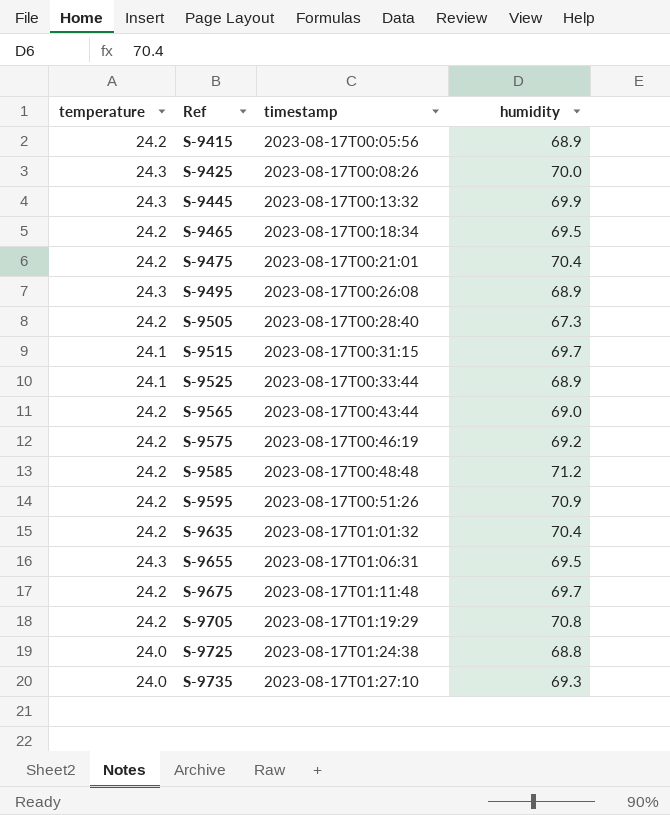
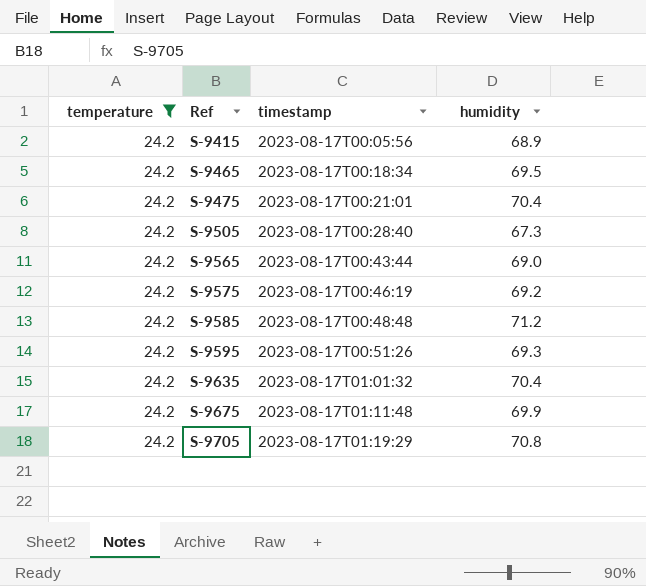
filter: none -> temperature = 24.2
S-9595 | humidity: 70.9 -> 69.3
S-9675 | humidity: 69.7 -> 69.9

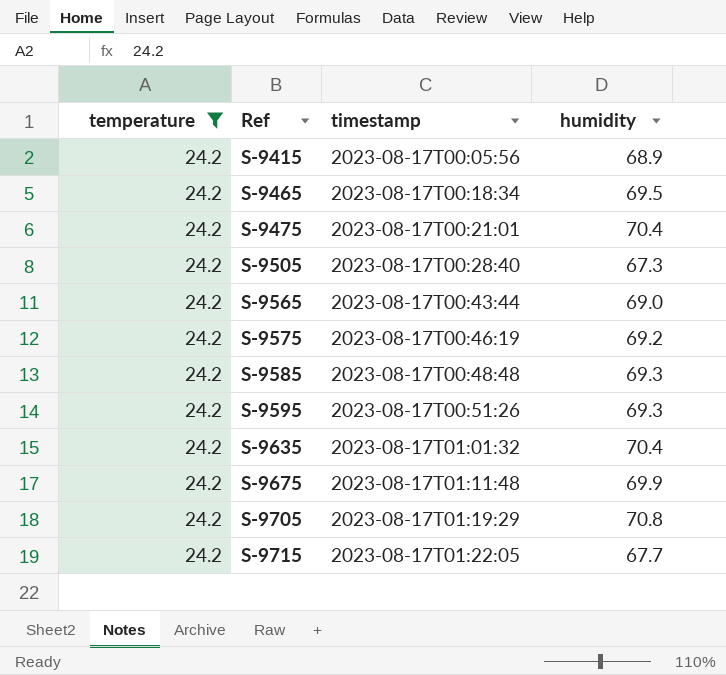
S-9585 | humidity: 71.2 -> 69.3
row S-9715: none -> 24.2 | 2023-08-17T01:22:05 | 67.7

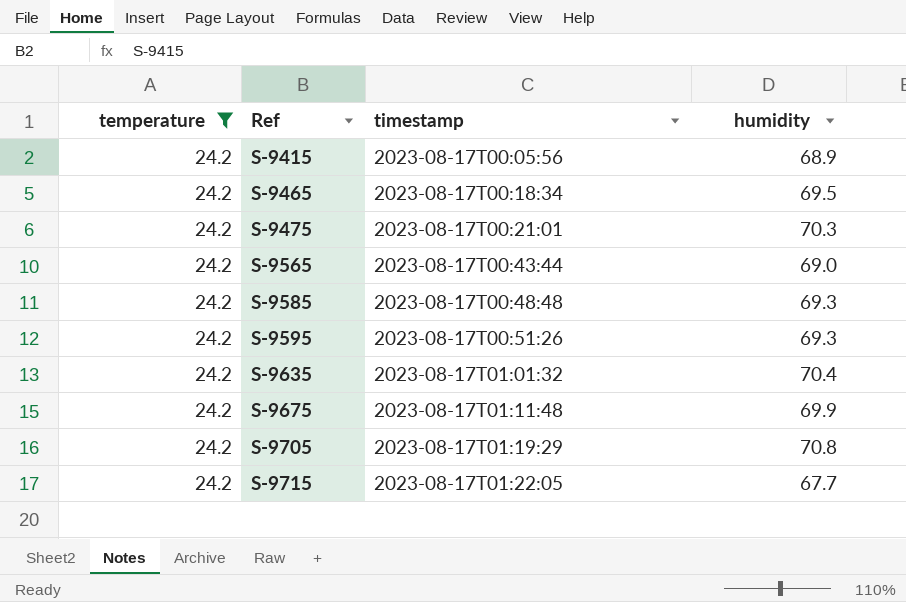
row S-9505: 24.2 | 2023-08-17T00:28:40 | 67.3 -> none
row S-9575: 24.2 | 2023-08-17T00:46:19 | 69.2 -> none
S-9475 | humidity: 70.4 -> 70.3

